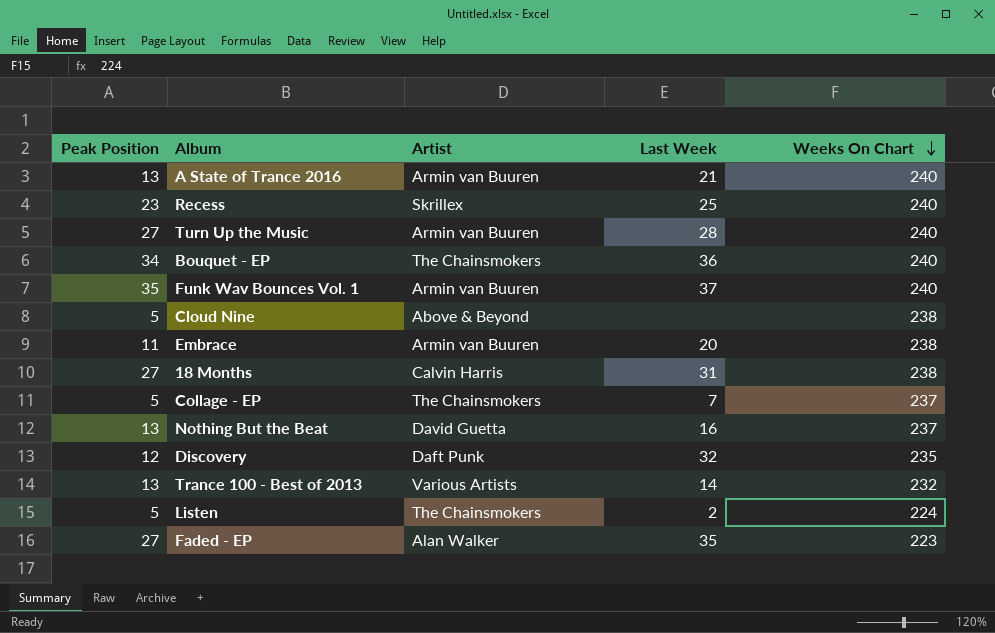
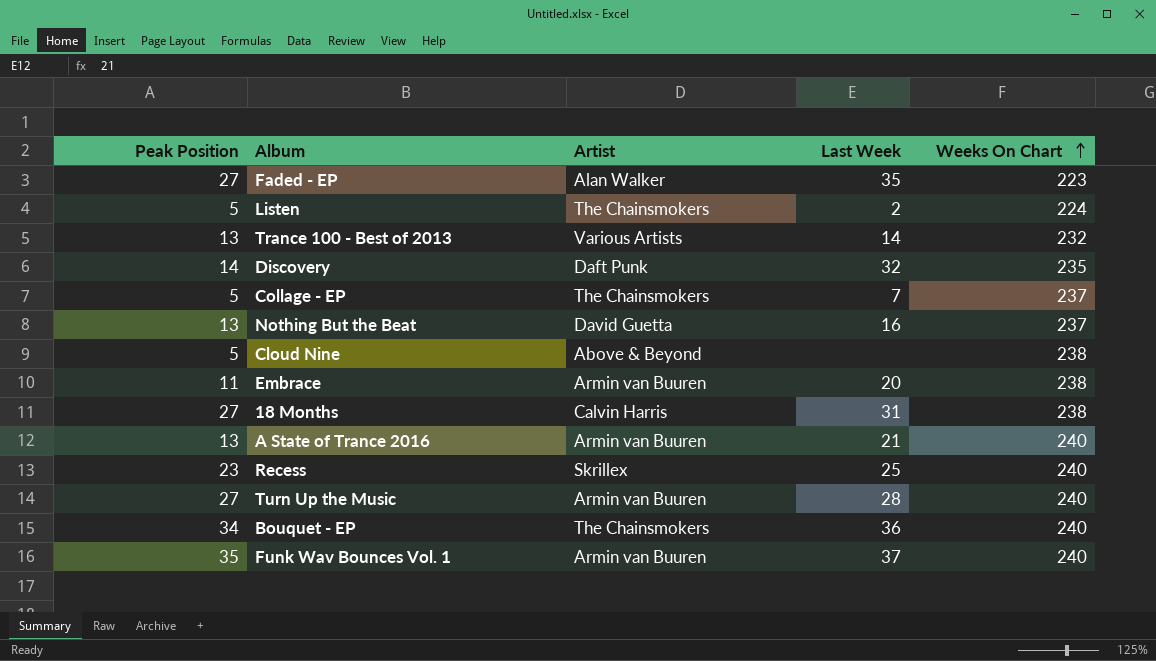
row order: Weeks On Chart descending -> Weeks On Chart ascending
Discovery | Peak Position: 12 -> 14

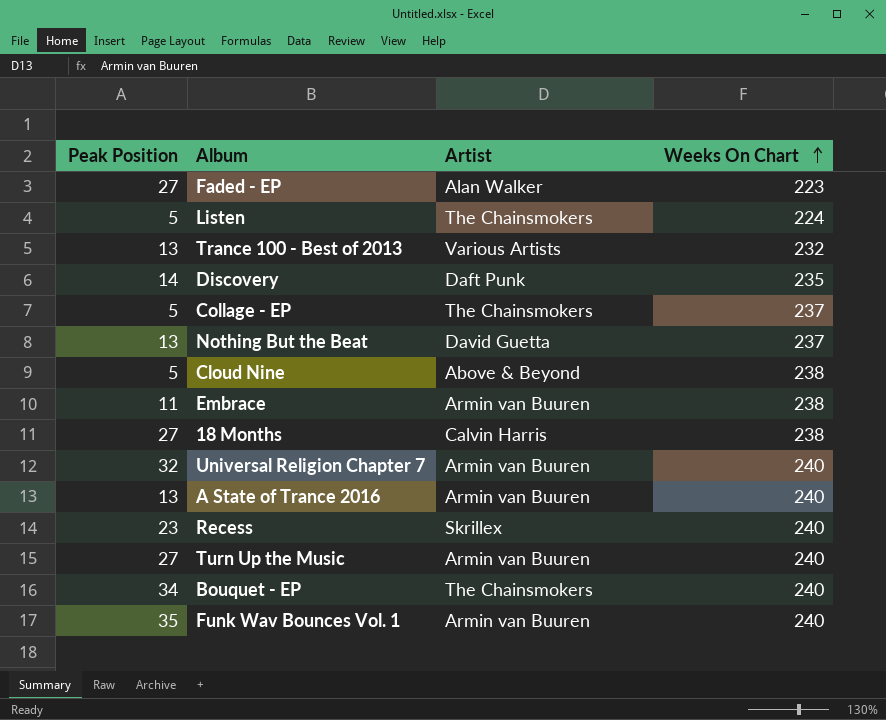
column Last Week | position: 4 -> none
row Universal Religion Chapter 7: none -> 32 | Armin van Buuren | 240

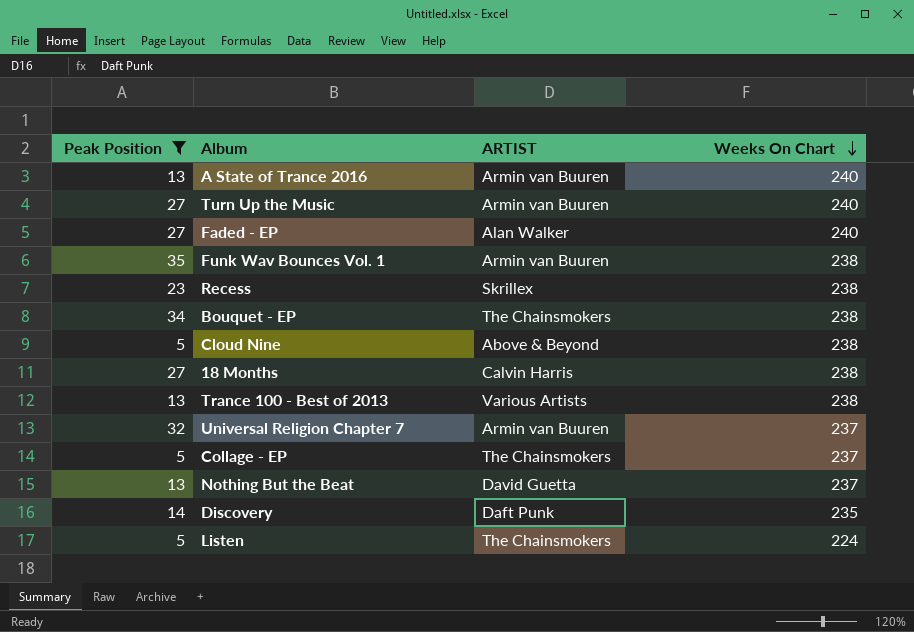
filter: none -> Peak Position != 11
row order: Weeks On Chart ascending -> Weeks On Chart descending
column name: Artist -> ARTIST
Faded - EP | Weeks On Chart: 223 -> 240
Funk Wav Bounces Vol. 1 | Weeks On Chart: 240 -> 238
Recess | Weeks On Chart: 240 -> 238
Bouquet - EP | Weeks On Chart: 240 -> 238
Trance 100 - Best of 2013 | Weeks On Chart: 232 -> 238
Universal Religion Chapter 7 | Weeks On Chart: 240 -> 237

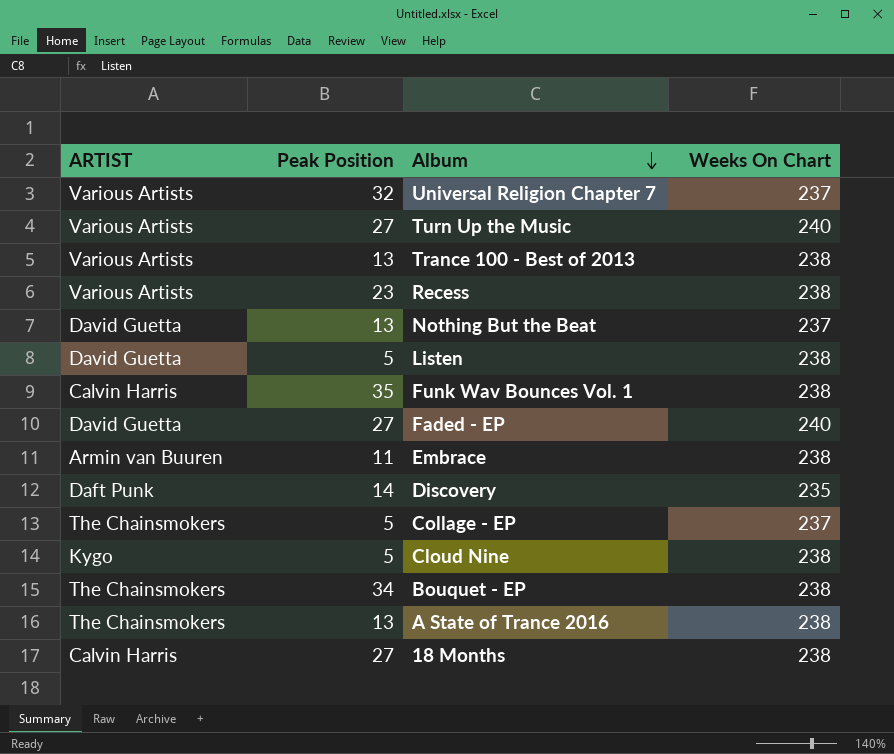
filter: Peak Position != 11 -> none
row order: Weeks On Chart descending -> Album descending
column ARTIST | position: 3 -> 1
Universal Religion Chapter 7 | ARTIST: Armin van Buuren -> Various Artists
Turn Up the Music | ARTIST: Armin van Buuren -> Various Artists
Recess | ARTIST: Skrillex -> Various Artists
Listen | ARTIST: The Chainsmokers -> David Guetta
Listen | Weeks On Chart: 224 -> 238
Funk Wav Bounces Vol. 1 | ARTIST: Armin van Buuren -> Calvin Harris
Faded - EP | ARTIST: Alan Walker -> David Guetta
Cloud Nine | ARTIST: Above & Beyond -> Kygo
A State of Trance 2016 | ARTIST: Armin van Buuren -> The Chainsmokers
A State of Trance 2016 | Weeks On Chart: 240 -> 238

